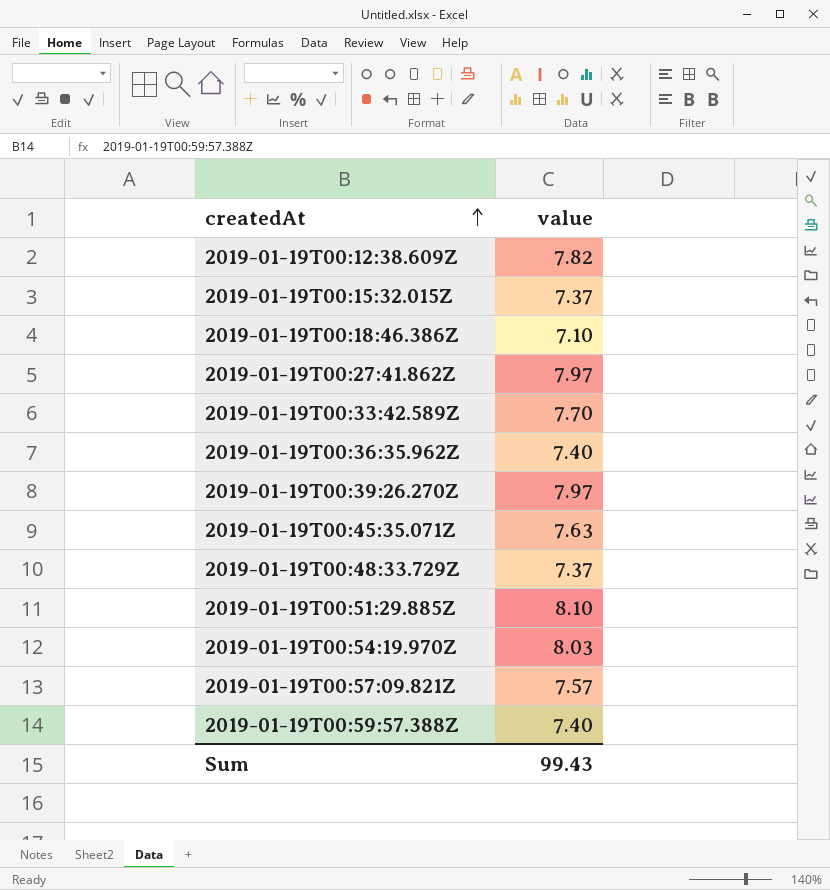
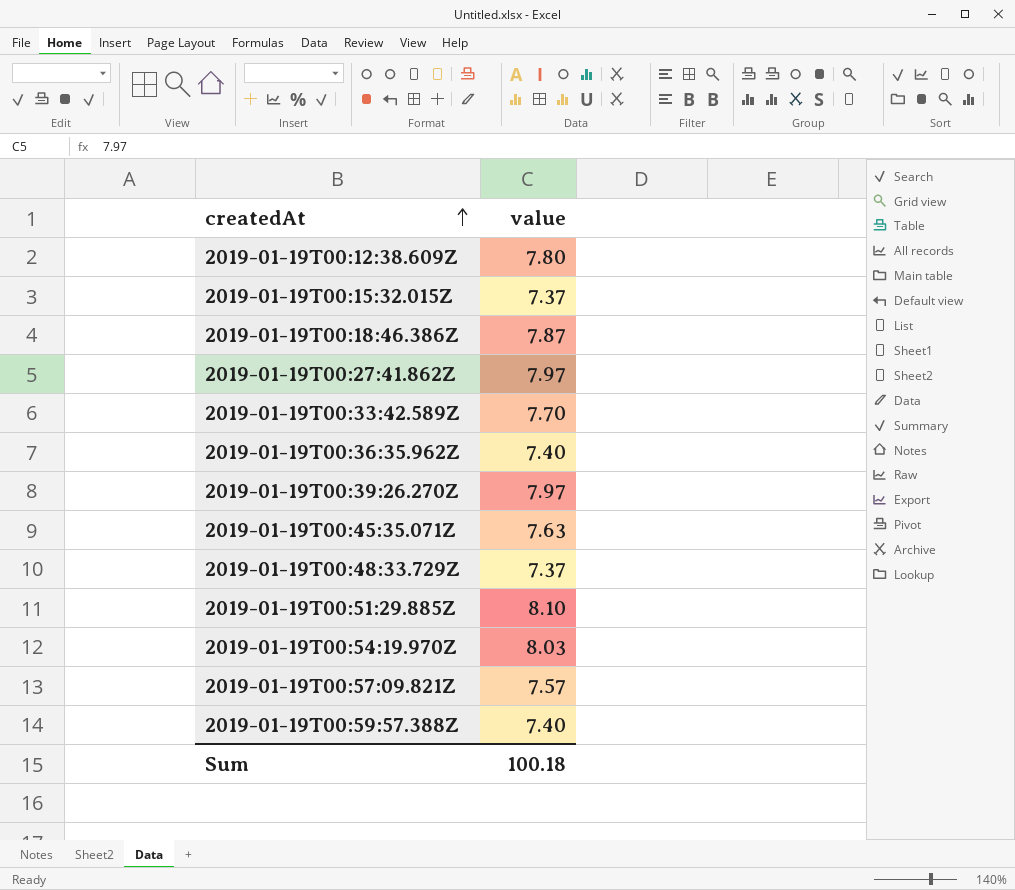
2019-01-19T00:12:38.609Z | value: 7.82 -> 7.80
2019-01-19T00:18:46.386Z | value: 7.10 -> 7.87
Sum | value: 99.43 -> 100.18

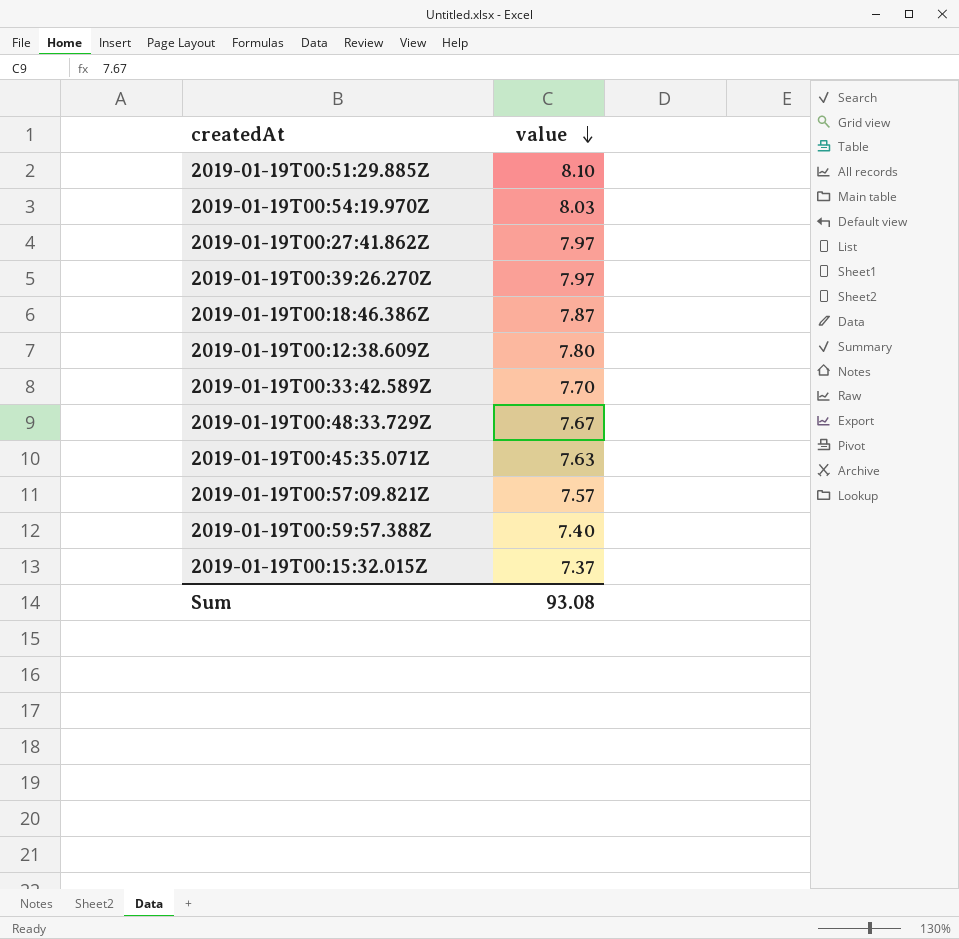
row order: createdAt ascending -> value descending
row 2019-01-19T00:36:35.962Z: 7.40 -> none
2019-01-19T00:48:33.729Z | value: 7.37 -> 7.67
Sum | value: 100.18 -> 93.08

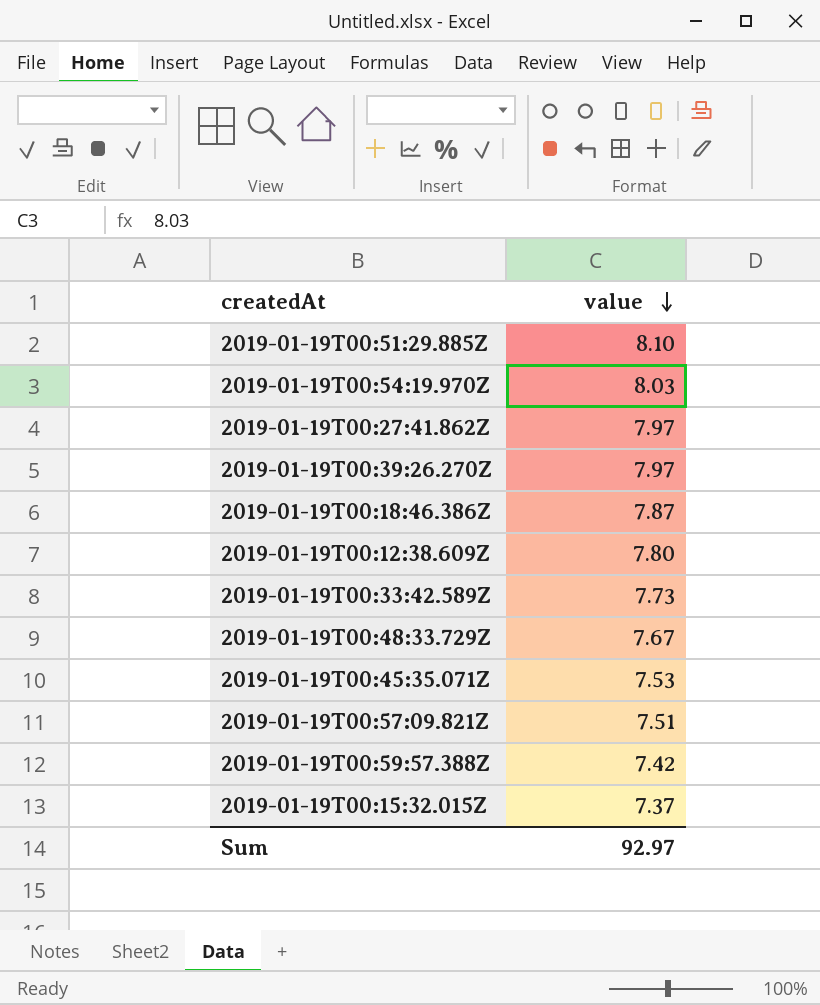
2019-01-19T00:33:42.589Z | value: 7.70 -> 7.73
2019-01-19T00:45:35.071Z | value: 7.63 -> 7.53
2019-01-19T00:57:09.821Z | value: 7.57 -> 7.51
2019-01-19T00:59:57.388Z | value: 7.40 -> 7.42
Sum | value: 93.08 -> 92.97

